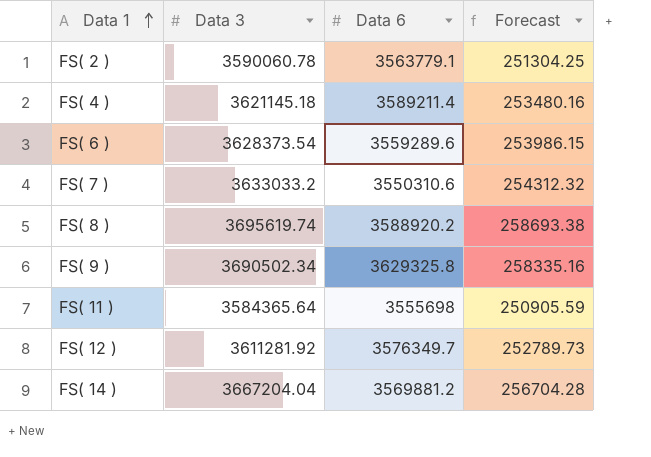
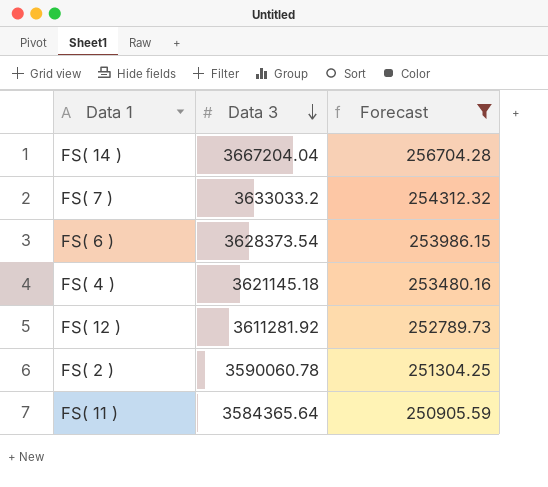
filter: none -> Forecast <= 256704.28
row order: Data 1 ascending -> Data 3 descending
column Data 6 | position: 3 -> none

